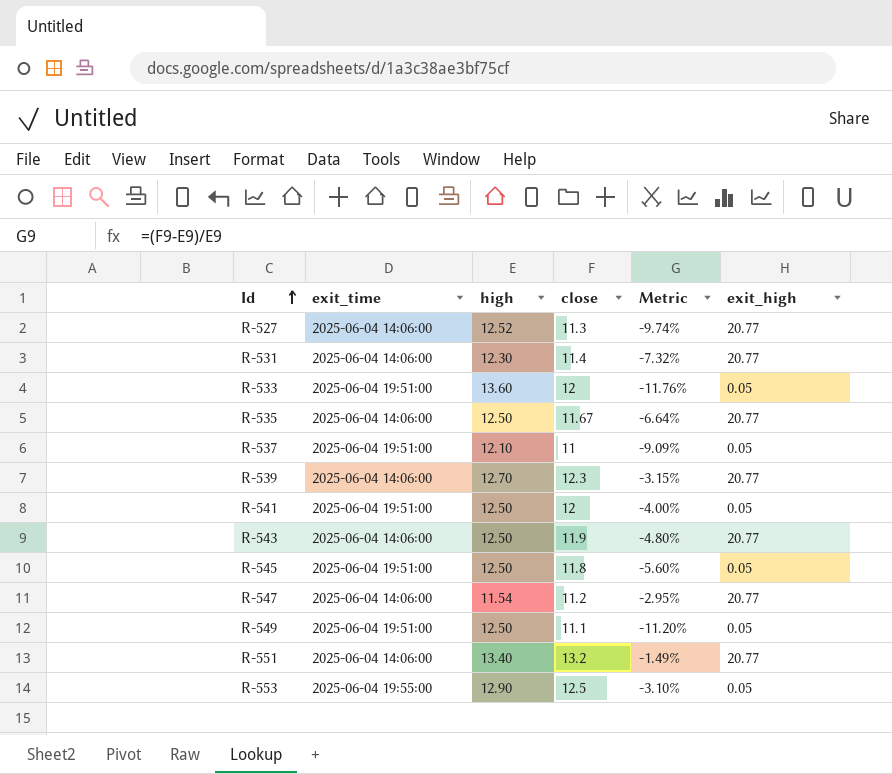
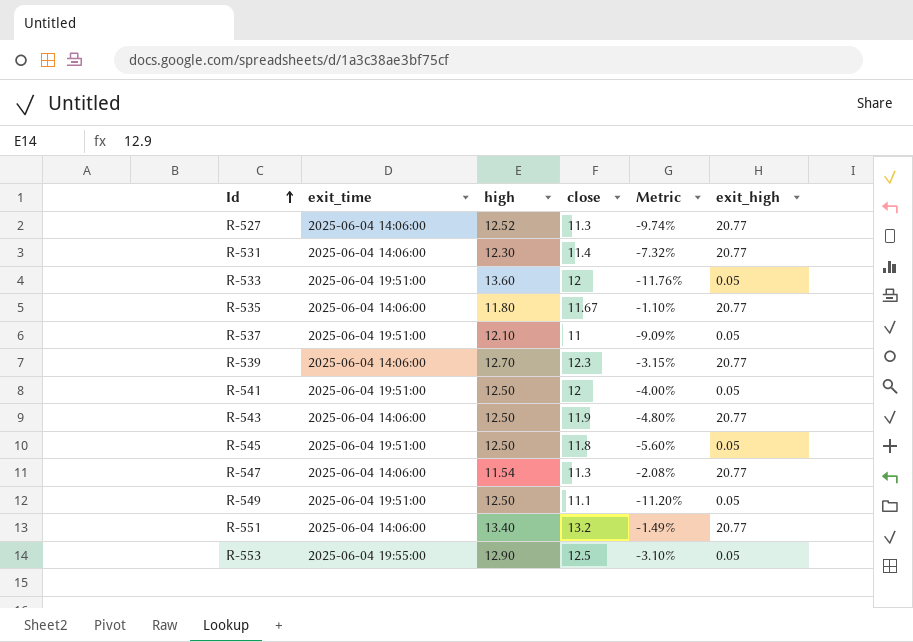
R-535 | high: 12.50 -> 11.80
R-535 | Metric: -6.64% -> -1.10%
R-547 | close: 11.2 -> 11.3
R-547 | Metric: -2.95% -> -2.08%

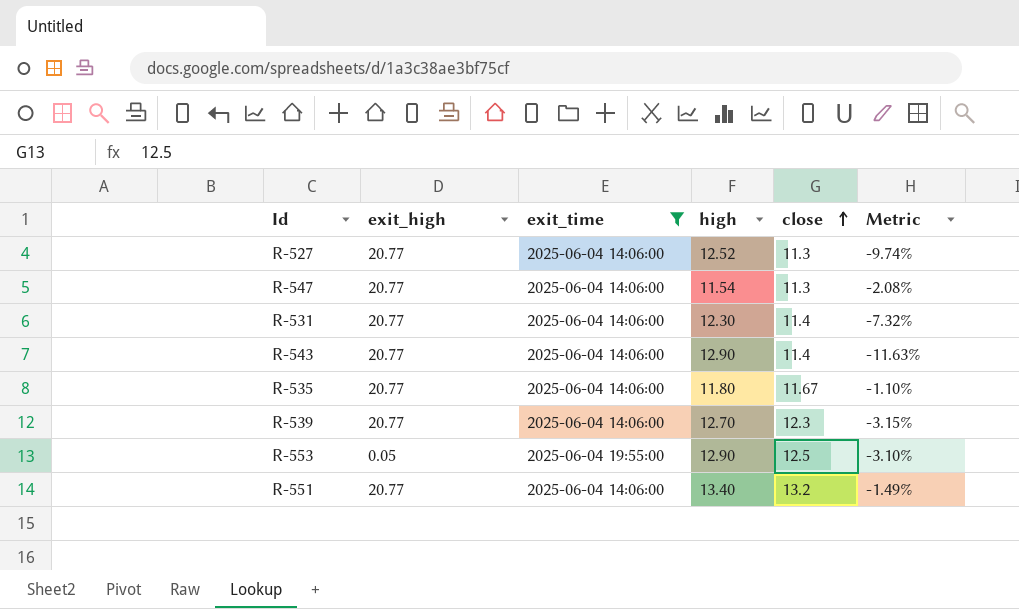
filter: none -> exit_time != 2025-06-04 19:51:00
row order: Id ascending -> close ascending
column exit_high | position: 6 -> 2
R-543 | high: 12.50 -> 12.90
R-543 | close: 11.9 -> 11.4
R-543 | Metric: -4.80% -> -11.63%

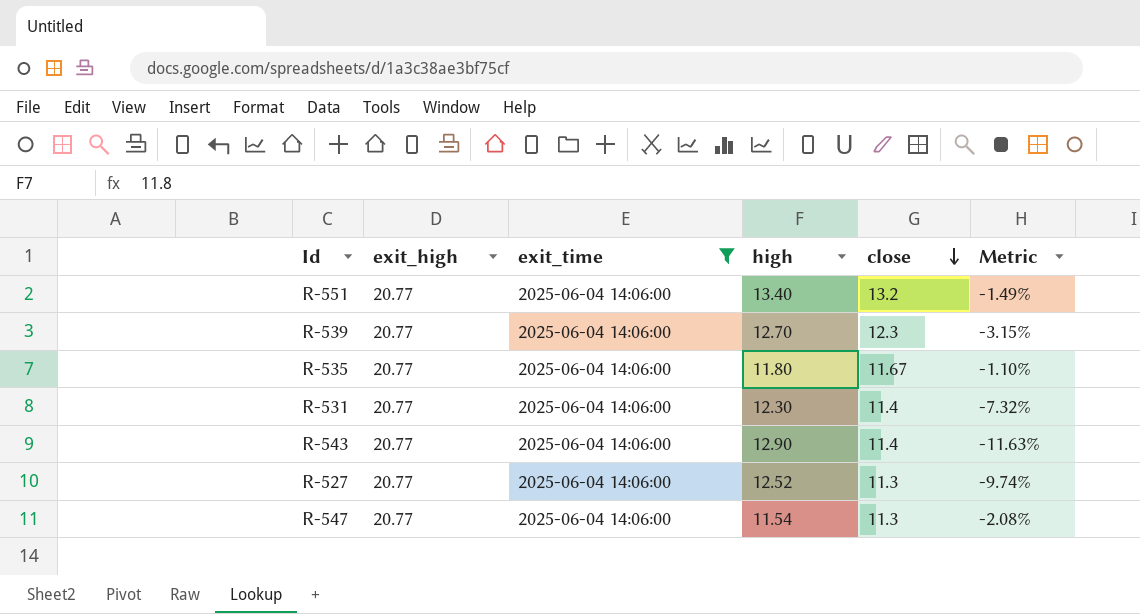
row order: close ascending -> close descending
row R-553: 0.05 | 2025-06-04 19:55:00 | 12.90 | 12.5 | -3.10% -> none

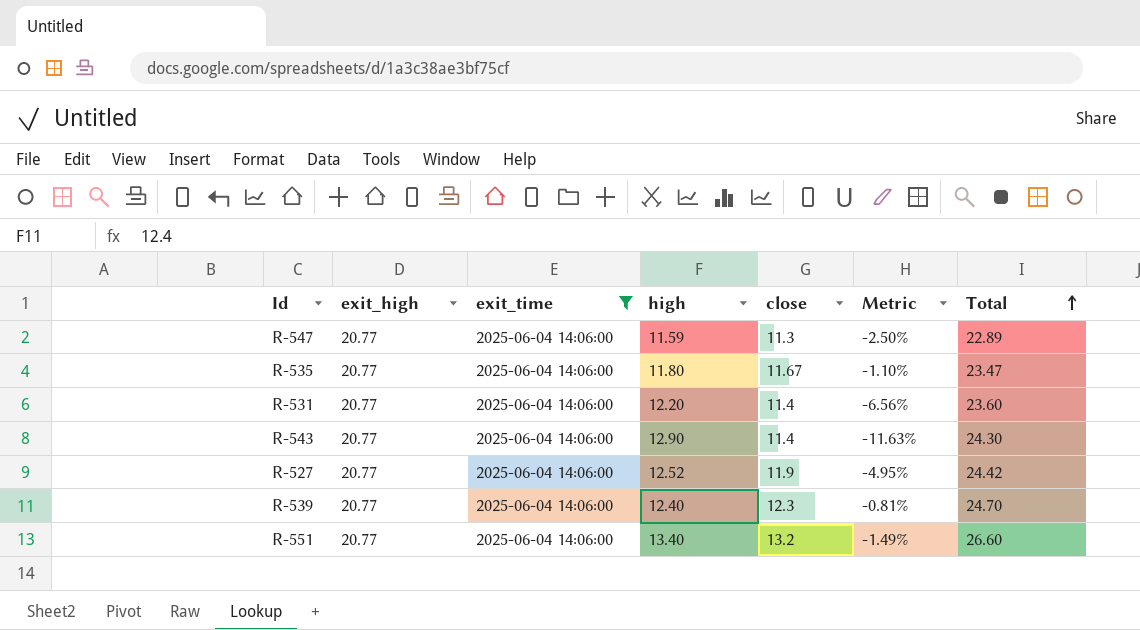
row order: close descending -> Total ascending
column Total | formula: none -> [high] + [close]
R-547 | high: 11.54 -> 11.59
R-547 | Metric: -2.08% -> -2.50%
R-531 | high: 12.30 -> 12.20
R-531 | Metric: -7.32% -> -6.56%
R-527 | close: 11.3 -> 11.9
R-527 | Metric: -9.74% -> -4.95%
R-539 | high: 12.70 -> 12.40
R-539 | Metric: -3.15% -> -0.81%

